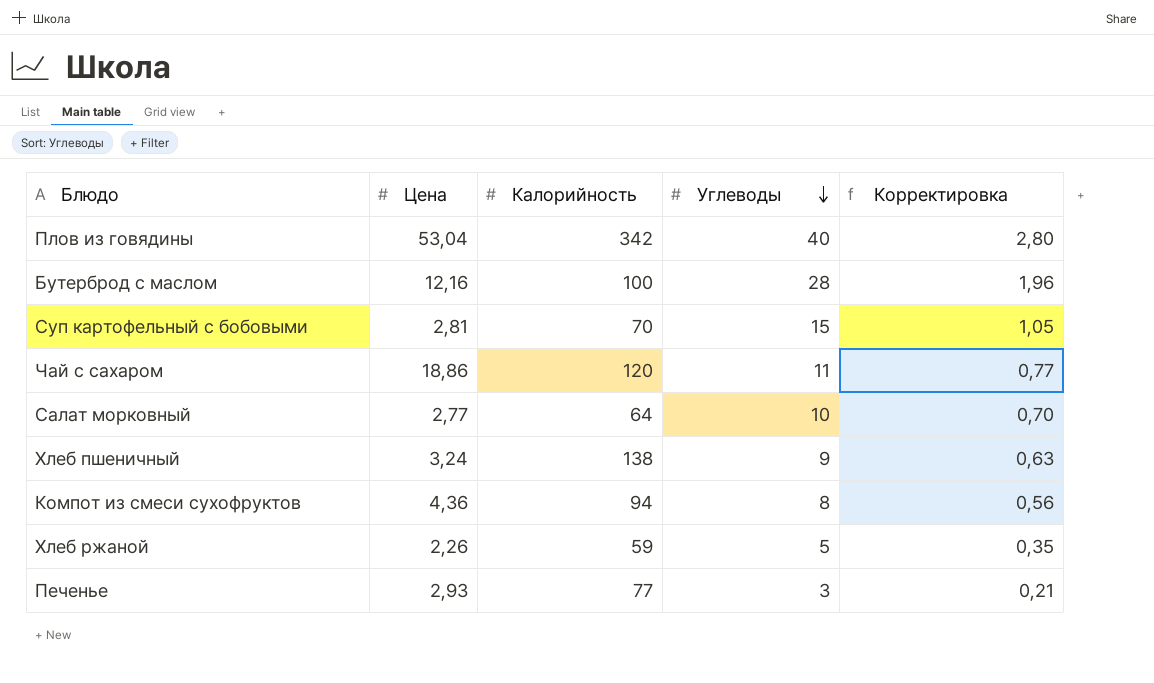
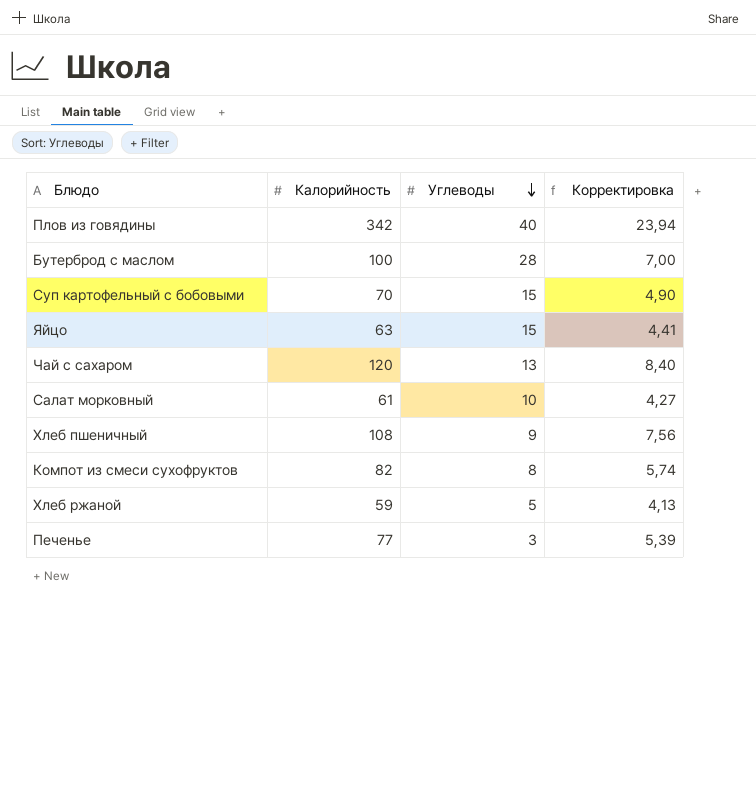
column Цена | position: 2 -> none
column Корректировка | formula: [Углеводы] * 0,07 -> [Калорийность] * 0,07
row Яйцо: none -> 63 | 15 | 4,41
Чай с сахаром | Углеводы: 11 -> 13
Салат морковный | Калорийность: 64 -> 61
Хлеб пшеничный | Калорийность: 138 -> 108
Компот из смеси сухофруктов | Калорийность: 94 -> 82

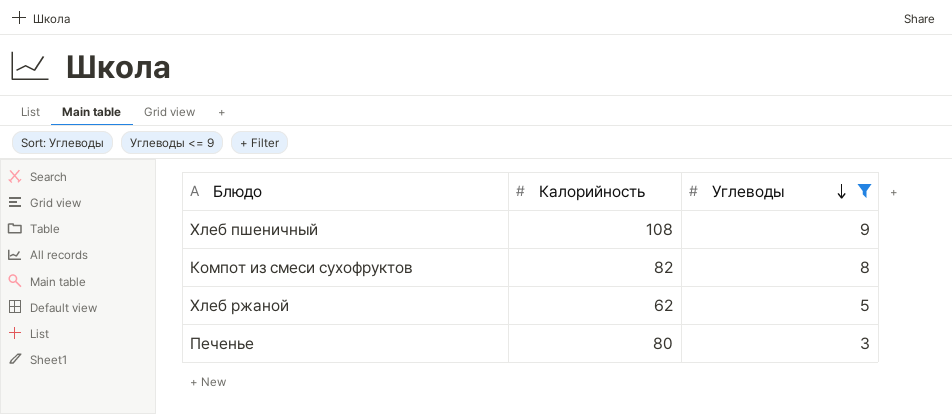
filter: none -> Углеводы <= 9
column Корректировка | formula: [Калорийность] * 0,07 -> none
Хлеб ржаной | Калорийность: 59 -> 62
Печенье | Калорийность: 77 -> 80

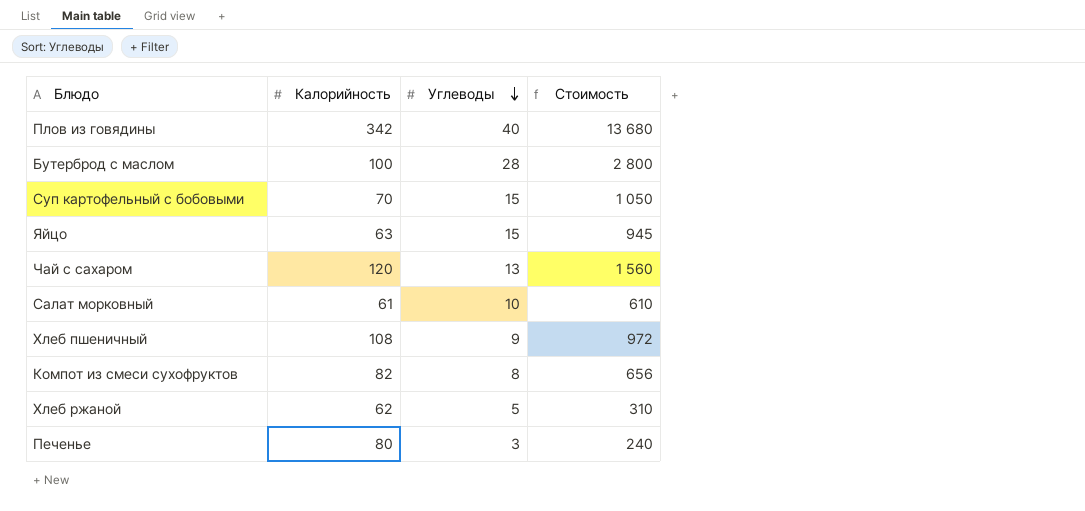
filter: Углеводы <= 9 -> none
column Стоимость | formula: none -> [Калорийность] * [Углеводы]

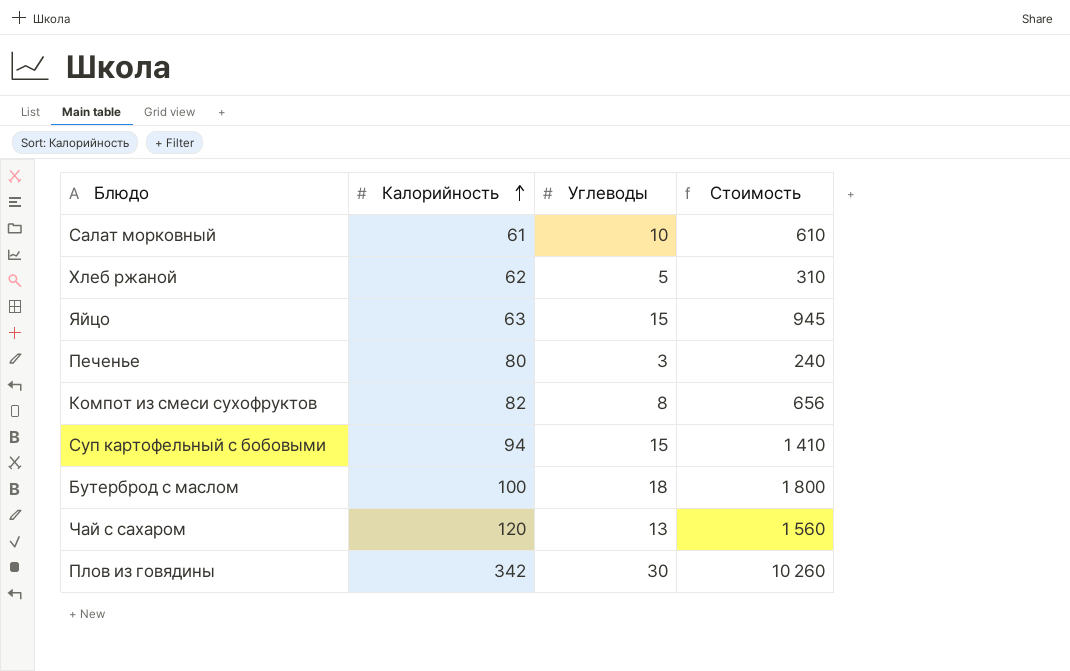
row order: Углеводы descending -> Калорийность ascending
row Хлеб пшеничный: 108 | 9 | 972 -> none
Суп картофельный с бобовыми | Калорийность: 70 -> 94
Суп картофельный с бобовыми | Стоимость: 1 050 -> 1 410
Бутерброд с маслом | Углеводы: 28 -> 18
Бутерброд с маслом | Стоимость: 2 800 -> 1 800
Плов из говядины | Углеводы: 40 -> 30
Плов из говядины | Стоимость: 13 680 -> 10 260

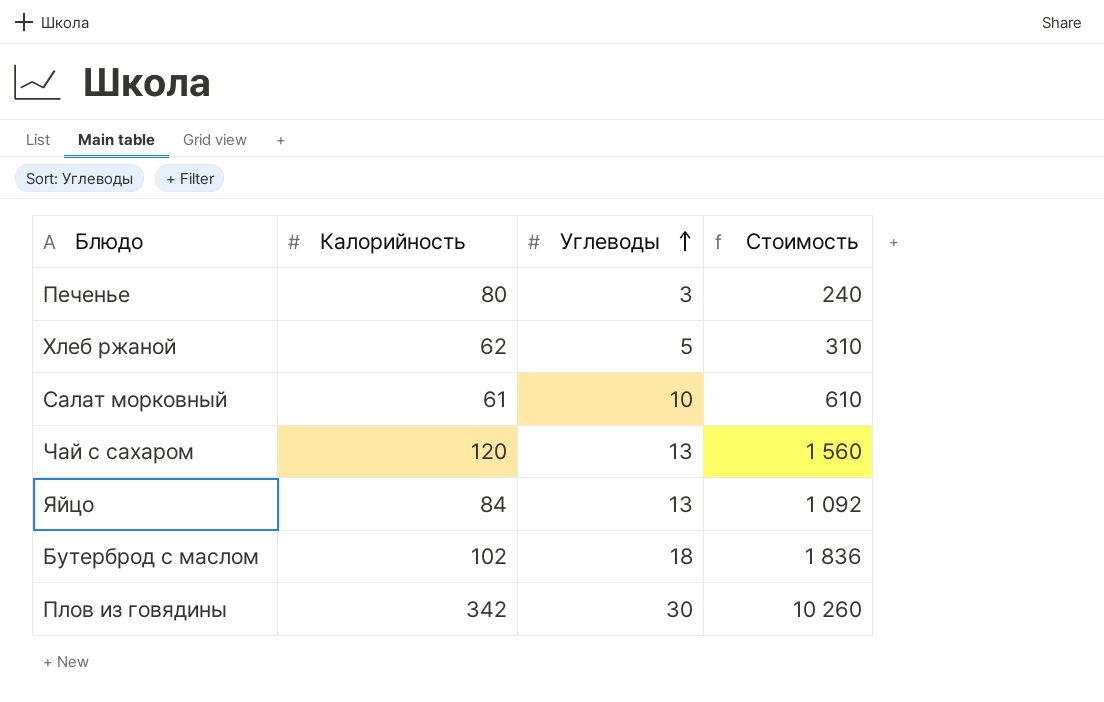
row order: Калорийность ascending -> Углеводы ascending
row Компот из смеси сухофруктов: 82 | 8 | 656 -> none
row Суп картофельный с бобовыми: 94 | 15 | 1 410 -> none
Яйцо | Калорийность: 63 -> 84
Яйцо | Углеводы: 15 -> 13
Яйцо | Стоимость: 945 -> 1 092
Бутерброд с маслом | Калорийность: 100 -> 102
Бутерброд с маслом | Стоимость: 1 800 -> 1 836

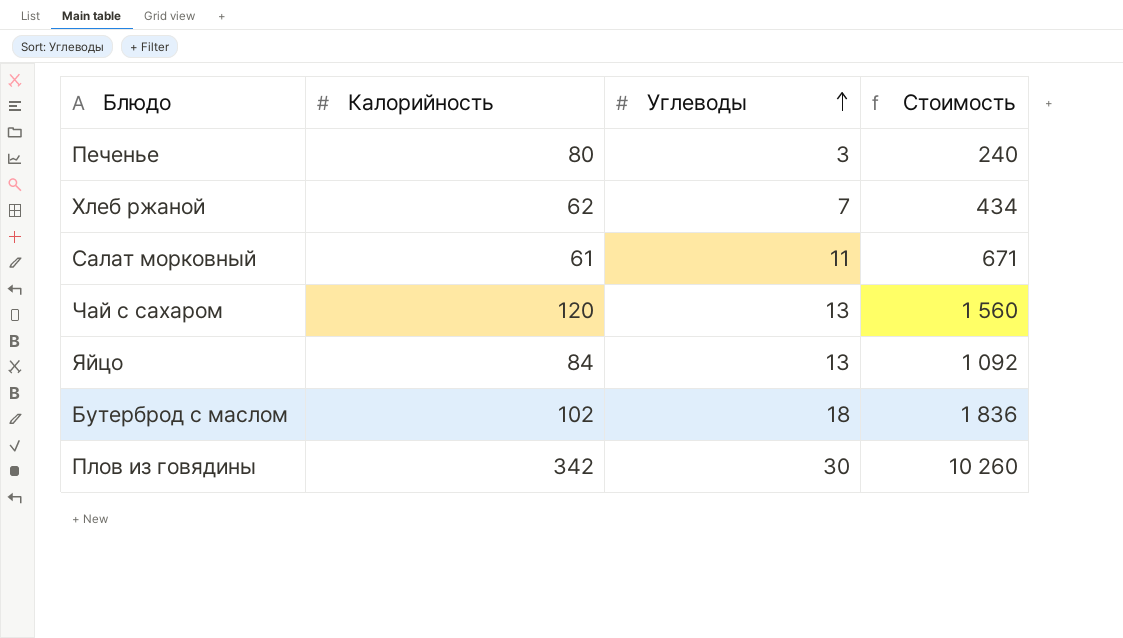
Хлеб ржаной | Углеводы: 5 -> 7
Хлеб ржаной | Стоимость: 310 -> 434
Салат морковный | Углеводы: 10 -> 11
Салат морковный | Стоимость: 610 -> 671

